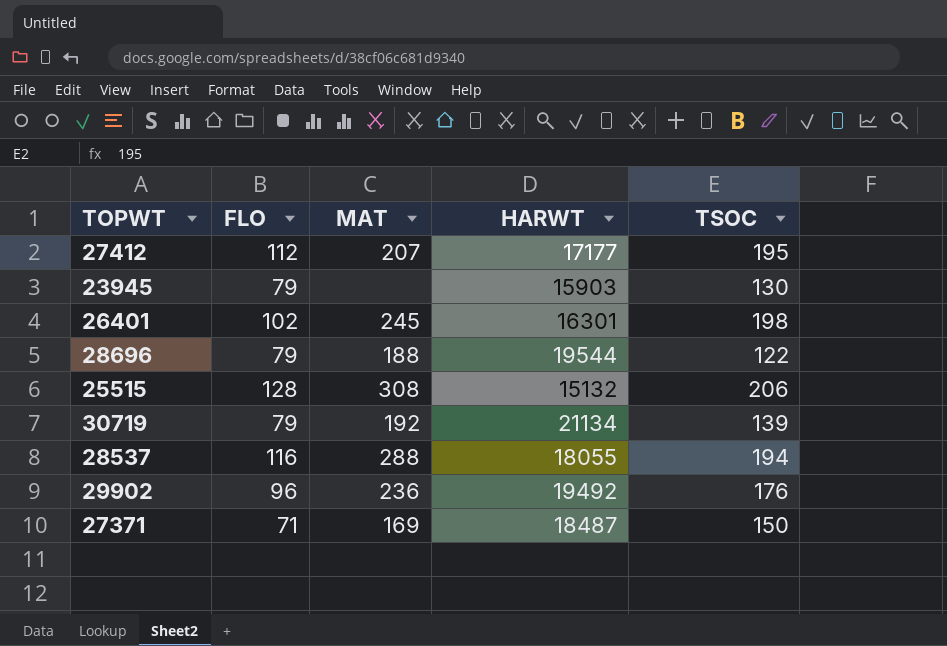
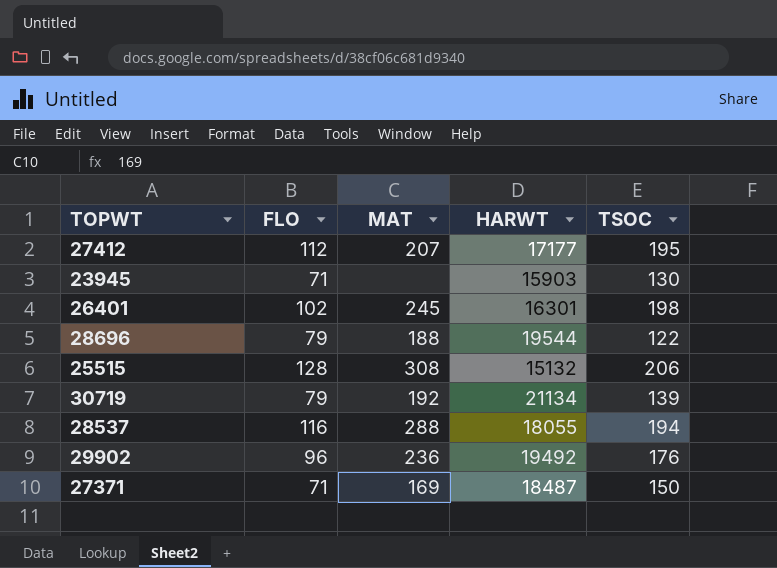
23945 | FLO: 79 -> 71

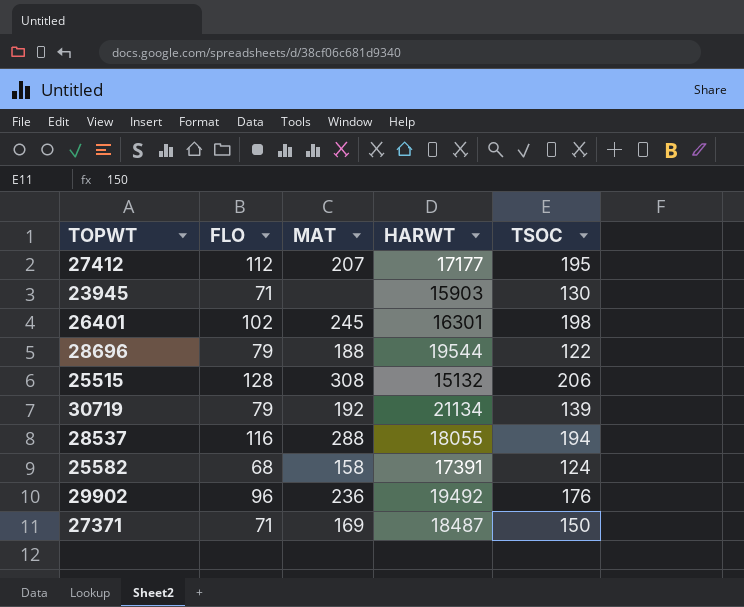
row 25582: none -> 68 | 158 | 17391 | 124

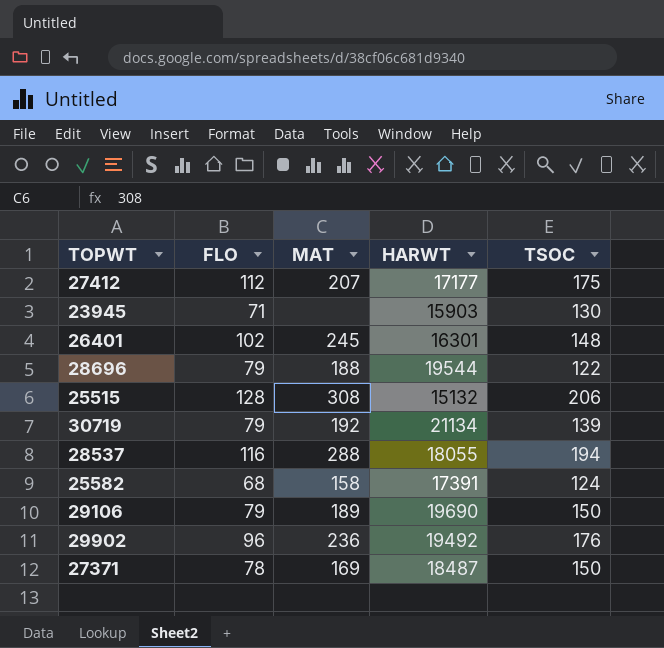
27412 | TSOC: 195 -> 175
26401 | TSOC: 198 -> 148
row 29106: none -> 79 | 189 | 19690 | 150
27371 | FLO: 71 -> 78

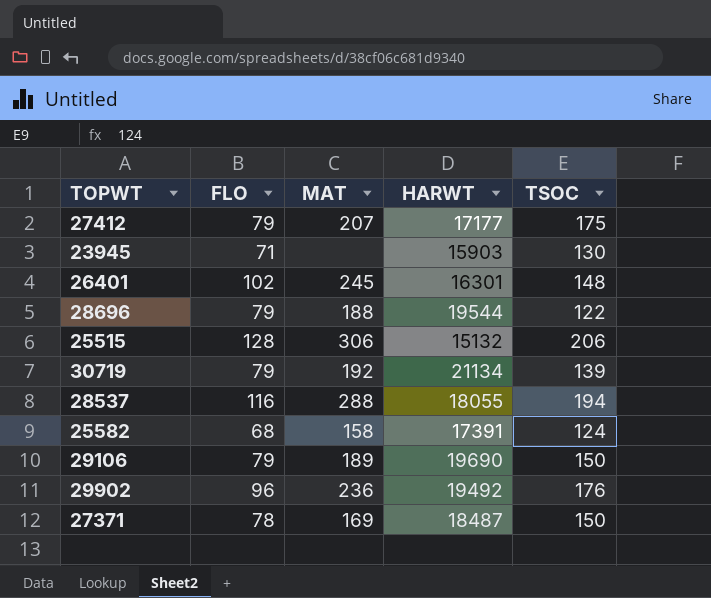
27412 | FLO: 112 -> 79
25515 | MAT: 308 -> 306

